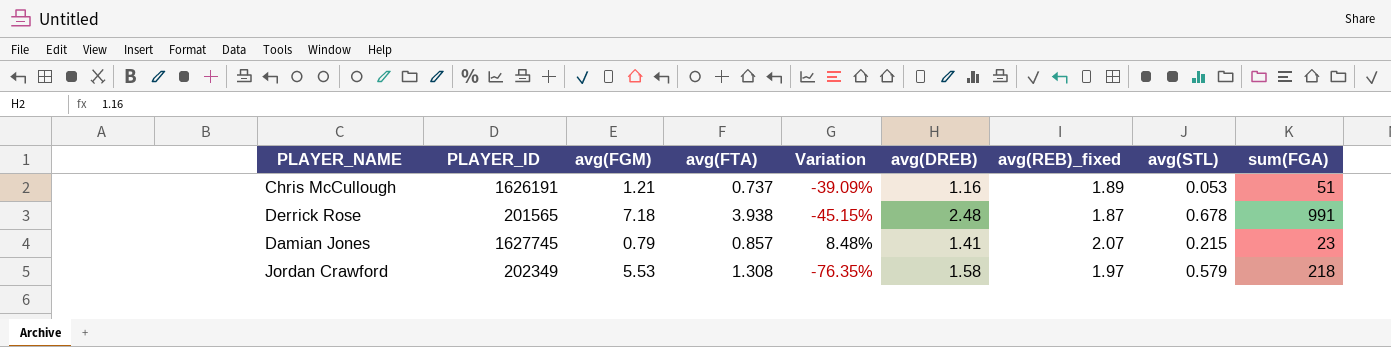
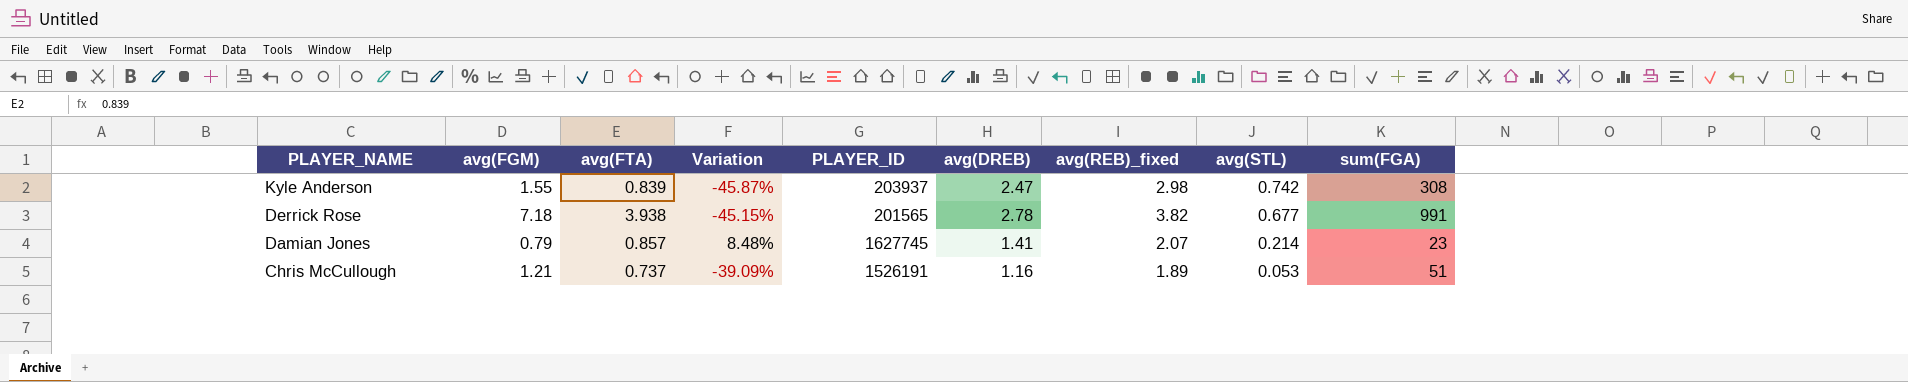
row order: none -> PLAYER_NAME descending
column PLAYER_ID | position: 2 -> 5
row Jordan Crawford: 202349 | 5.53 | 1.308 | -76.35% | 1.58 | 1.97 | 0.579 | 218 -> none
row Kyle Anderson: none -> 1.55 | 0.839 | -45.87% | 203937 | 2.47 | 2.98 | 0.742 | 308
Derrick Rose | avg(DREB): 2.48 -> 2.78
Derrick Rose | avg(REB)_fixed: 1.87 -> 3.82
Derrick Rose | avg(STL): 0.678 -> 0.677
Damian Jones | avg(STL): 0.215 -> 0.214
Chris McCullough | PLAYER_ID: 1626191 -> 1526191

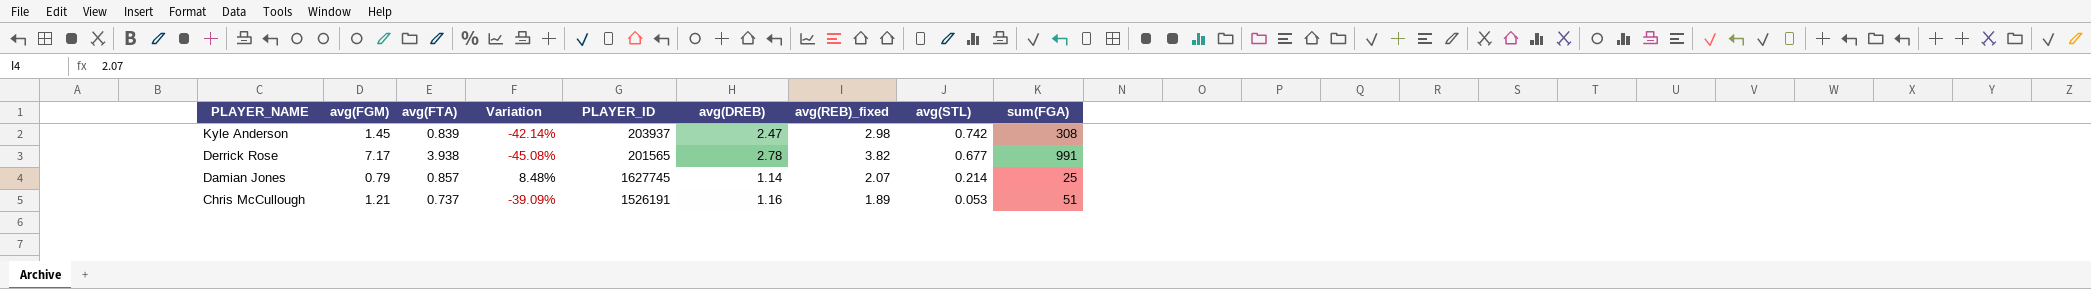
Kyle Anderson | avg(FGM): 1.55 -> 1.45
Kyle Anderson | Variation: -45.87% -> -42.14%
Derrick Rose | avg(FGM): 7.18 -> 7.17
Derrick Rose | Variation: -45.15% -> -45.08%
Damian Jones | avg(DREB): 1.41 -> 1.14
Damian Jones | sum(FGA): 23 -> 25

